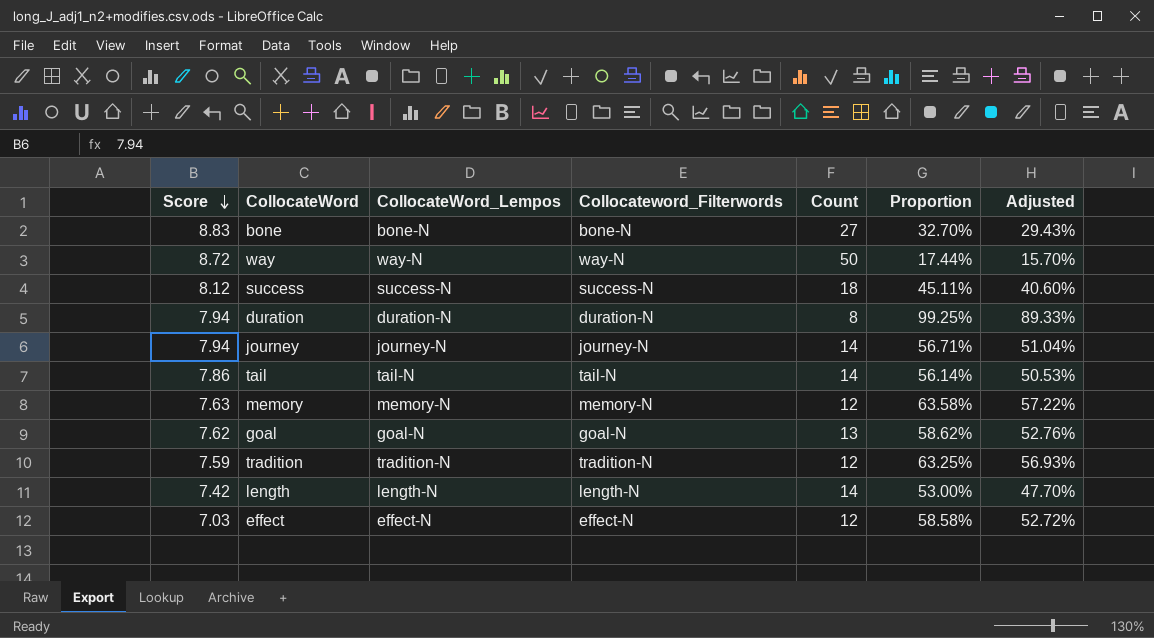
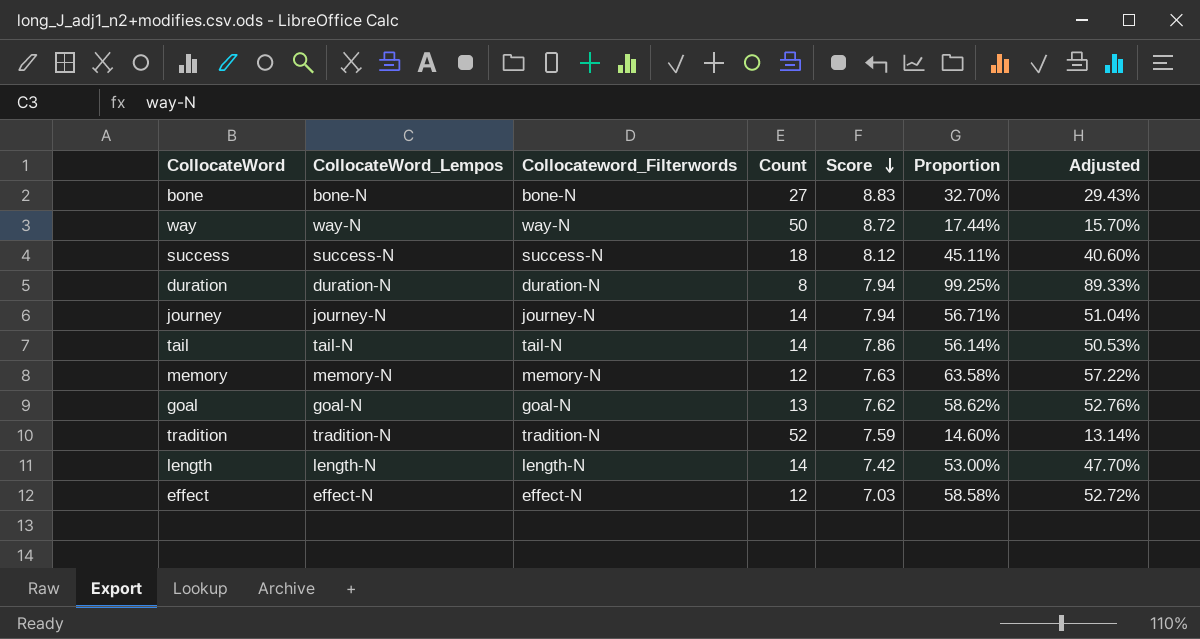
column Score | position: 1 -> 5
tradition | Count: 12 -> 52
tradition | Proportion: 63.25% -> 14.60%
tradition | Adjusted: 56.93% -> 13.14%

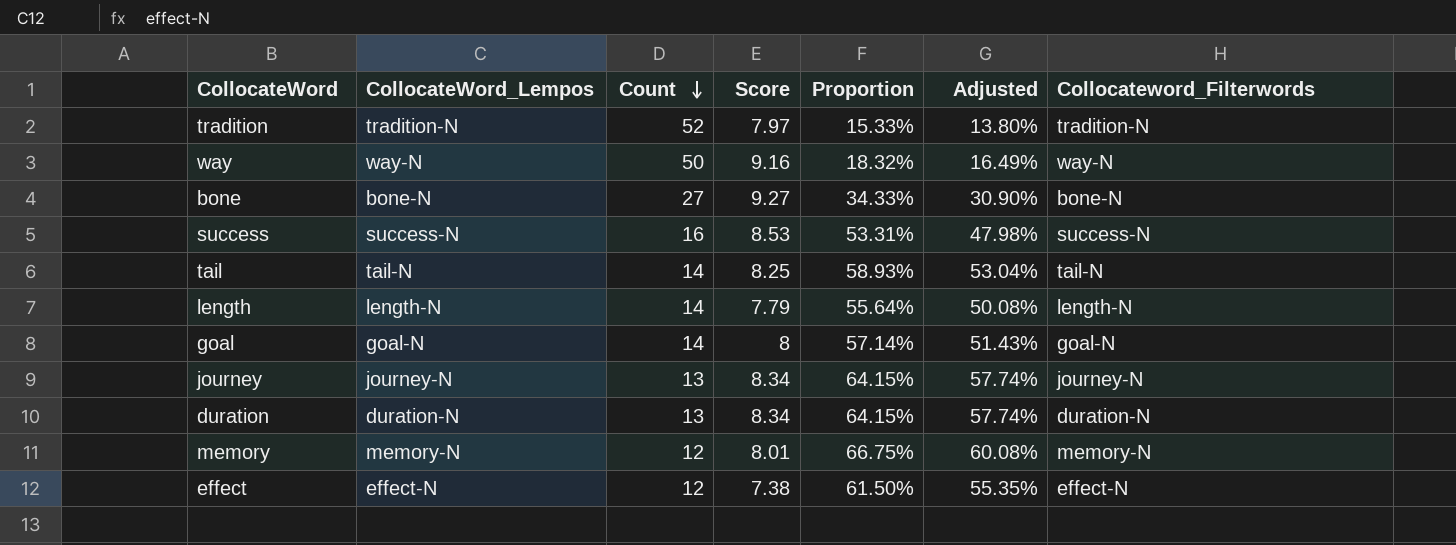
row order: Score descending -> Count descending
column Collocateword_Filterwords | position: 3 -> 7
tradition | Score: 7.59 -> 7.97
tradition | Proportion: 14.60% -> 15.33%
tradition | Adjusted: 13.14% -> 13.80%
way | Score: 8.72 -> 9.16
way | Proportion: 17.44% -> 18.32%
way | Adjusted: 15.70% -> 16.49%
bone | Score: 8.83 -> 9.27
bone | Proportion: 32.70% -> 34.33%
bone | Adjusted: 29.43% -> 30.90%
success | Count: 18 -> 16
success | Score: 8.12 -> 8.53
success | Proportion: 45.11% -> 53.31%
success | Adjusted: 40.60% -> 47.98%
tail | Score: 7.86 -> 8.25
tail | Proportion: 56.14% -> 58.93%
tail | Adjusted: 50.53% -> 53.04%
length | Score: 7.42 -> 7.79
length | Proportion: 53.00% -> 55.64%
length | Adjusted: 47.70% -> 50.08%
goal | Count: 13 -> 14
goal | Score: 7.62 -> 8
goal | Proportion: 58.62% -> 57.14%
goal | Adjusted: 52.76% -> 51.43%
journey | Count: 14 -> 13
journey | Score: 7.94 -> 8.34
journey | Proportion: 56.71% -> 64.15%
journey | Adjusted: 51.04% -> 57.74%
duration | Count: 8 -> 13
duration | Score: 7.94 -> 8.34
duration | Proportion: 99.25% -> 64.15%
duration | Adjusted: 89.33% -> 57.74%
memory | Score: 7.63 -> 8.01
memory | Proportion: 63.58% -> 66.75%
memory | Adjusted: 57.22% -> 60.08%
effect | Score: 7.03 -> 7.38
effect | Proportion: 58.58% -> 61.50%
effect | Adjusted: 52.72% -> 55.35%

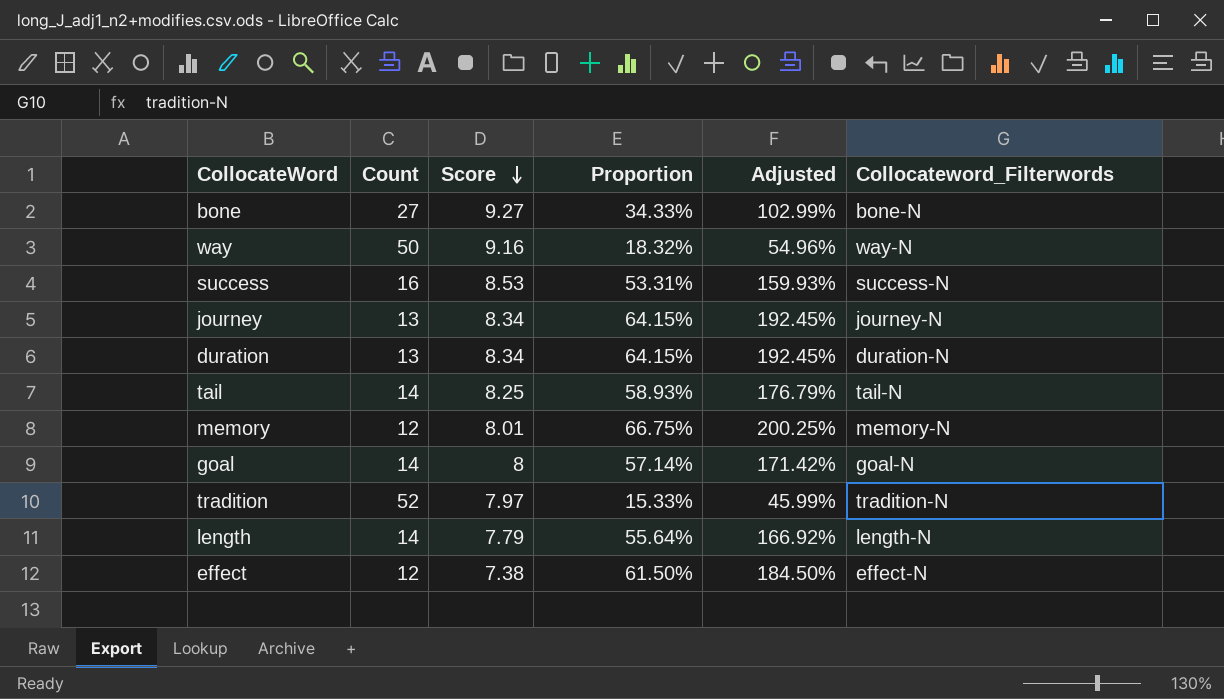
row order: Count descending -> Score descending
column CollocateWord_Lempos | position: 2 -> none
column Adjusted | formula: [Proportion] * 0.9 -> [Proportion] * 3

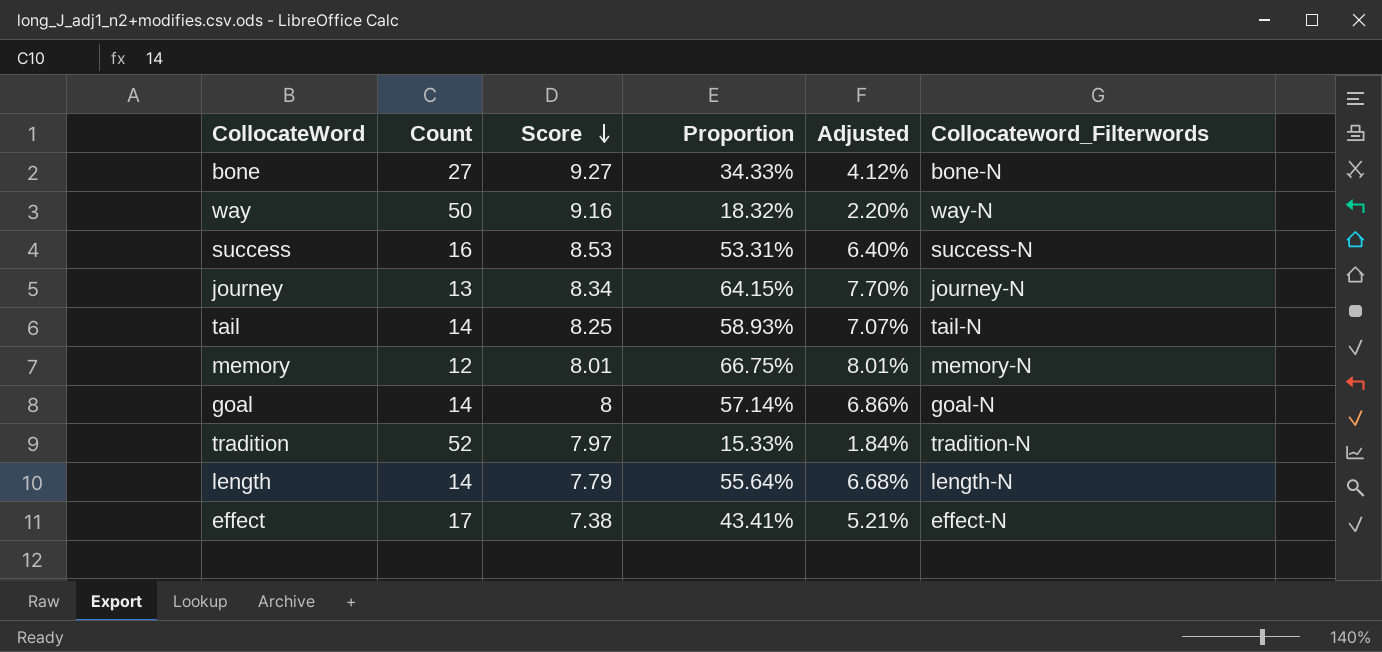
column Adjusted | formula: [Proportion] * 3 -> [Proportion] * 0.12
row duration: 13 | 8.34 | 64.15% | 192.45% | duration-N -> none
effect | Count: 12 -> 17
effect | Proportion: 61.50% -> 43.41%

